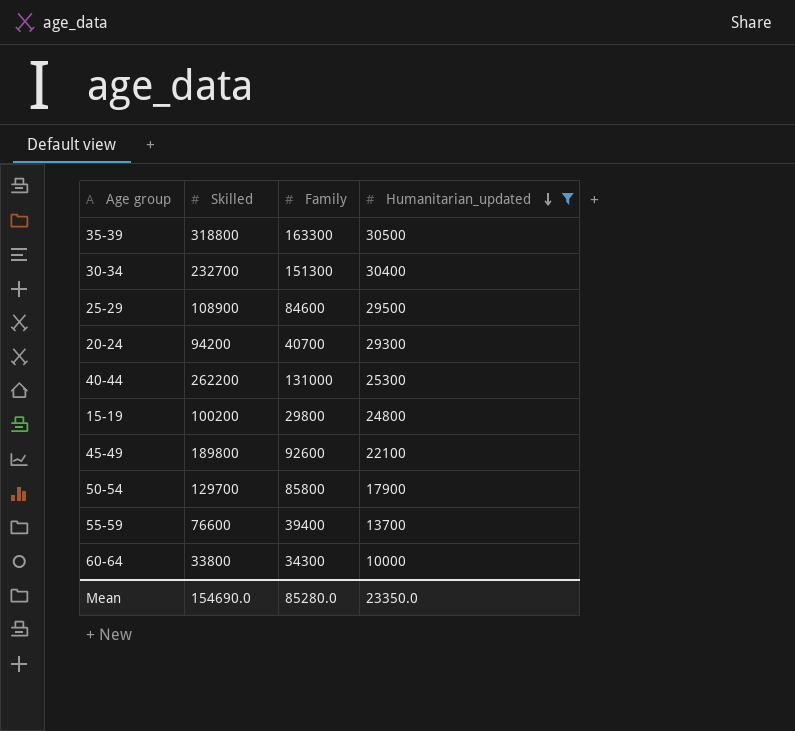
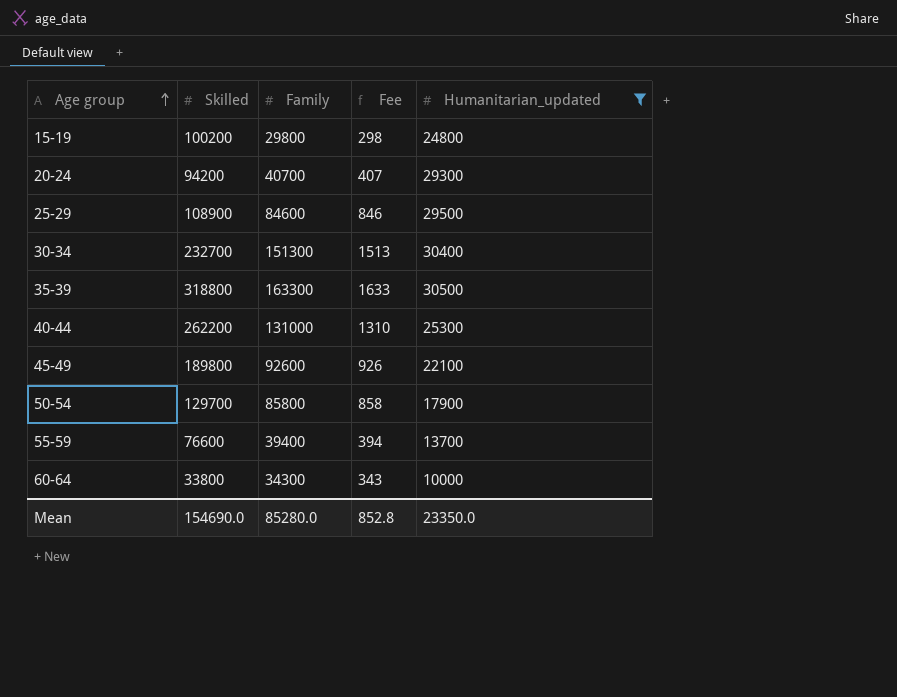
row order: Humanitarian_updated descending -> Age group ascending
column Fee | formula: none -> [Family] * 0.01

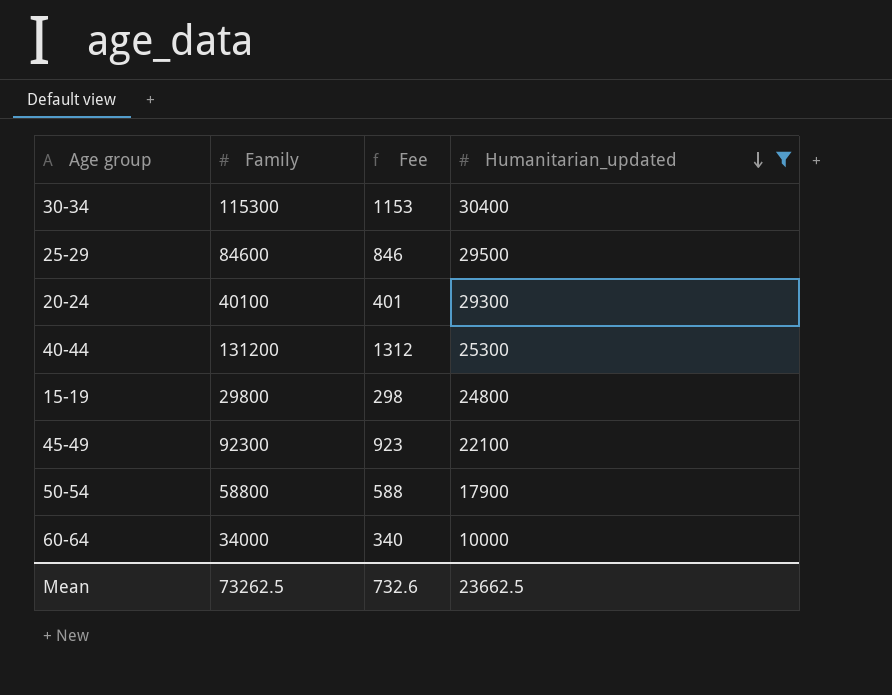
row order: Age group ascending -> Humanitarian_updated descending
column Skilled | position: 2 -> none
row 35-39: 318800 | 163300 | 1633 | 30500 -> none
row 55-59: 76600 | 39400 | 394 | 13700 -> none
30-34 | Family: 151300 -> 115300
30-34 | Fee: 1513 -> 1153
20-24 | Family: 40700 -> 40100
20-24 | Fee: 407 -> 401
40-44 | Family: 131000 -> 131200
40-44 | Fee: 1310 -> 1312
45-49 | Family: 92600 -> 92300
45-49 | Fee: 926 -> 923
50-54 | Family: 85800 -> 58800
50-54 | Fee: 858 -> 588
60-64 | Family: 34300 -> 34000
60-64 | Fee: 343 -> 340
Mean | Family: 85280.0 -> 73262.5
Mean | Fee: 852.8 -> 732.6
Mean | Humanitarian_updated: 23350.0 -> 23662.5

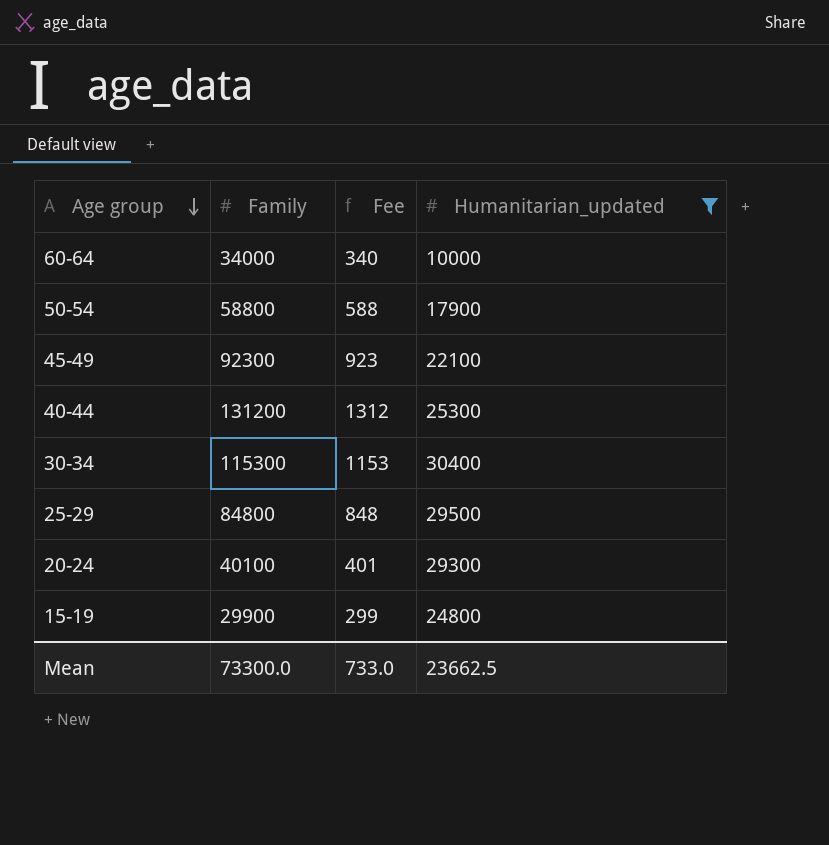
row order: Humanitarian_updated descending -> Age group descending
25-29 | Family: 84600 -> 84800
25-29 | Fee: 846 -> 848
15-19 | Family: 29800 -> 29900
15-19 | Fee: 298 -> 299
Mean | Family: 73262.5 -> 73300.0
Mean | Fee: 732.6 -> 733.0

